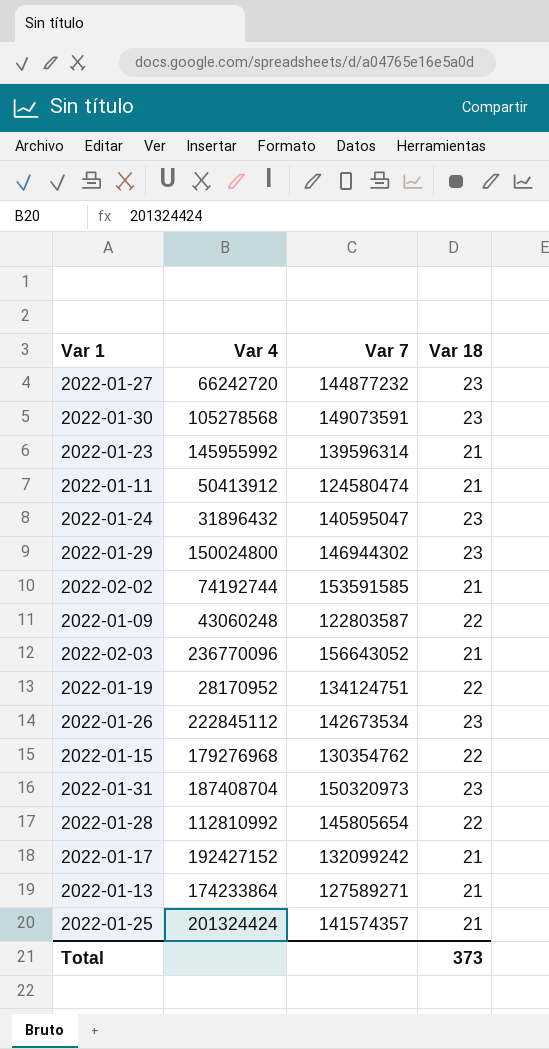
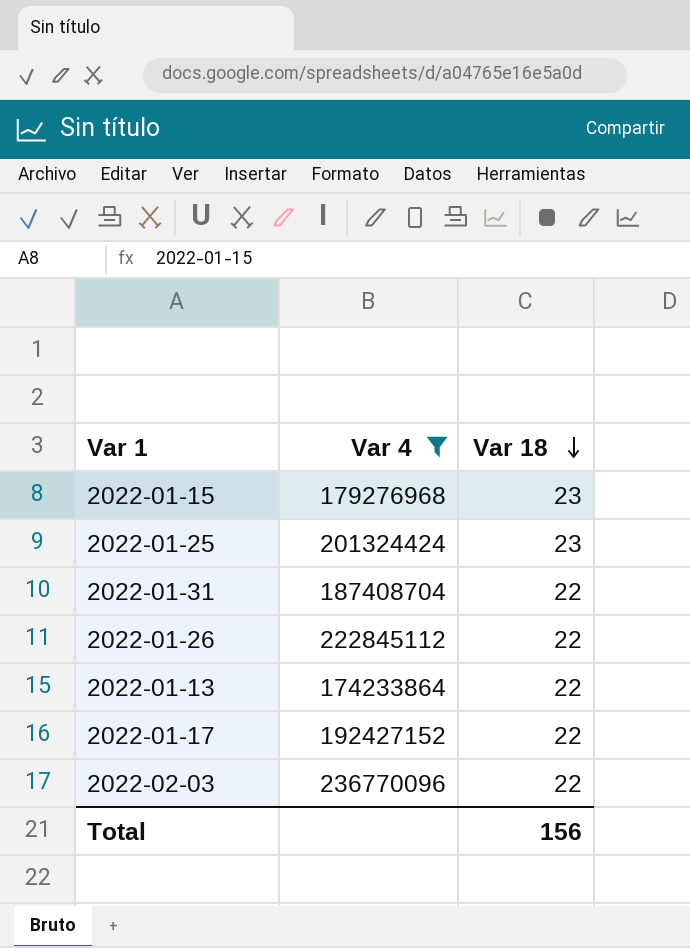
filter: none -> Var 4 >= 174233864
row order: none -> Var 18 descending
column Var 7 | position: 3 -> none
2022-01-15 | Var 18: 22 -> 23
2022-01-25 | Var 18: 21 -> 23
2022-01-31 | Var 18: 23 -> 22
2022-01-26 | Var 18: 23 -> 22
2022-01-13 | Var 18: 21 -> 22
2022-01-17 | Var 18: 21 -> 22
2022-02-03 | Var 18: 21 -> 22
Total | Var 18: 373 -> 156

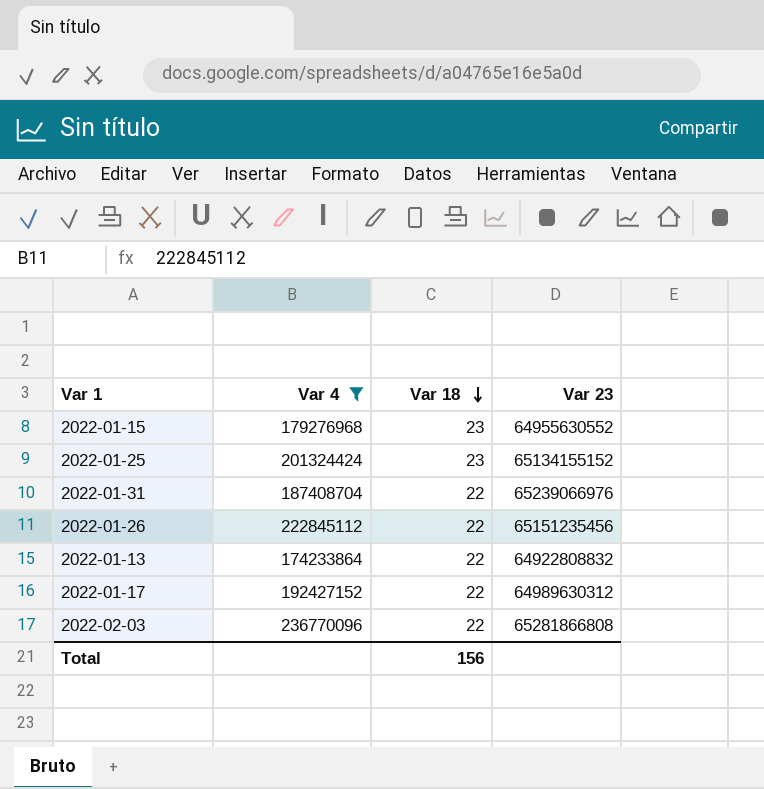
column Var 23 | position: none -> 4

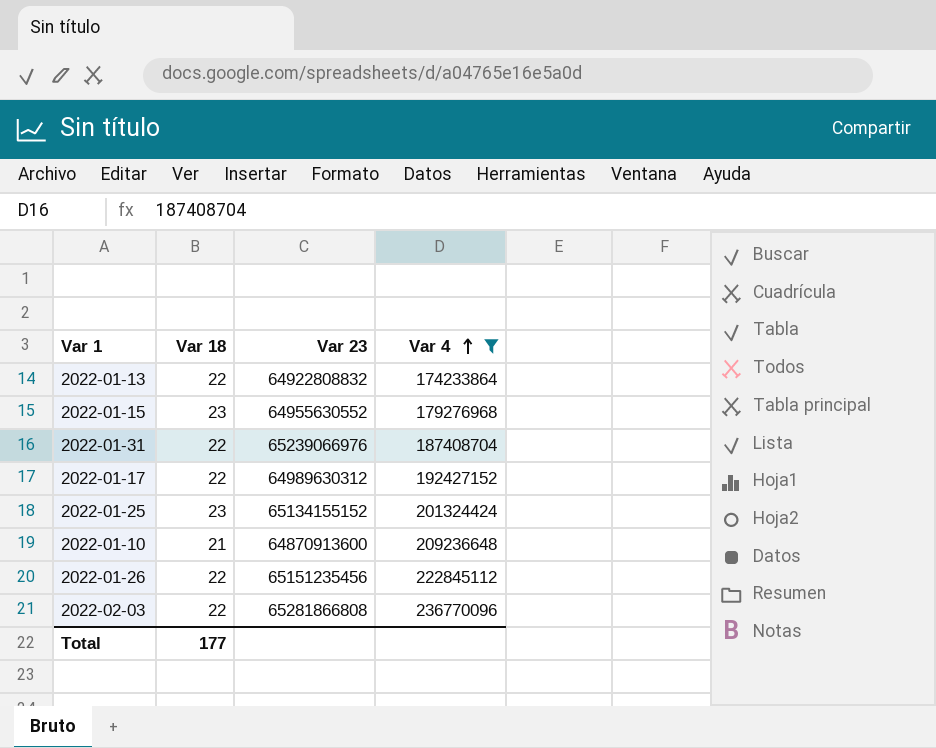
row order: Var 18 descending -> Var 4 ascending
column Var 4 | position: 2 -> 4
row 2022-01-10: none -> 21 | 64870913600 | 209236648
Total | Var 18: 156 -> 177

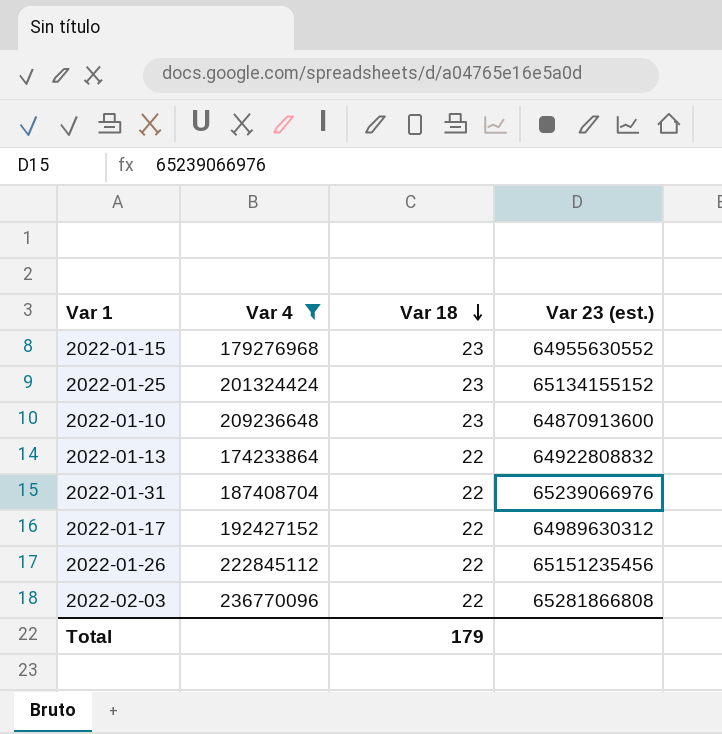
row order: Var 4 ascending -> Var 18 descending
column Var 4 | position: 4 -> 2
column name: Var 23 -> Var 23 (est.)
2022-01-10 | Var 18: 21 -> 23
Total | Var 18: 177 -> 179

